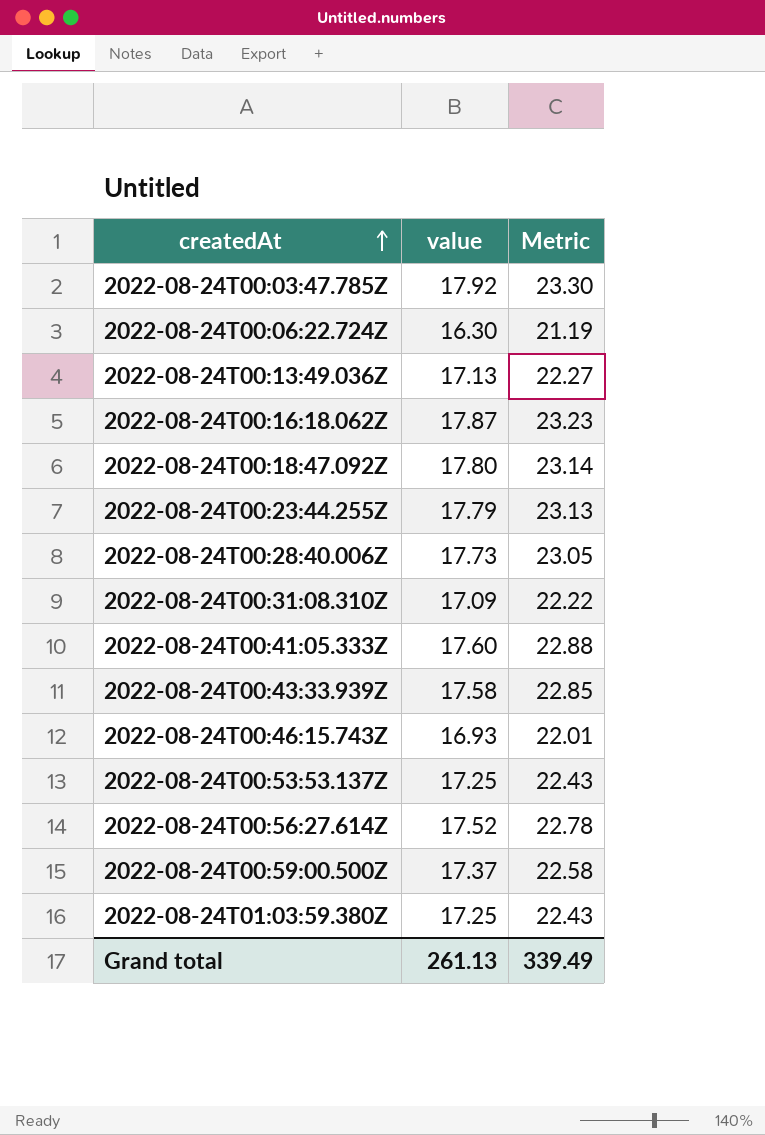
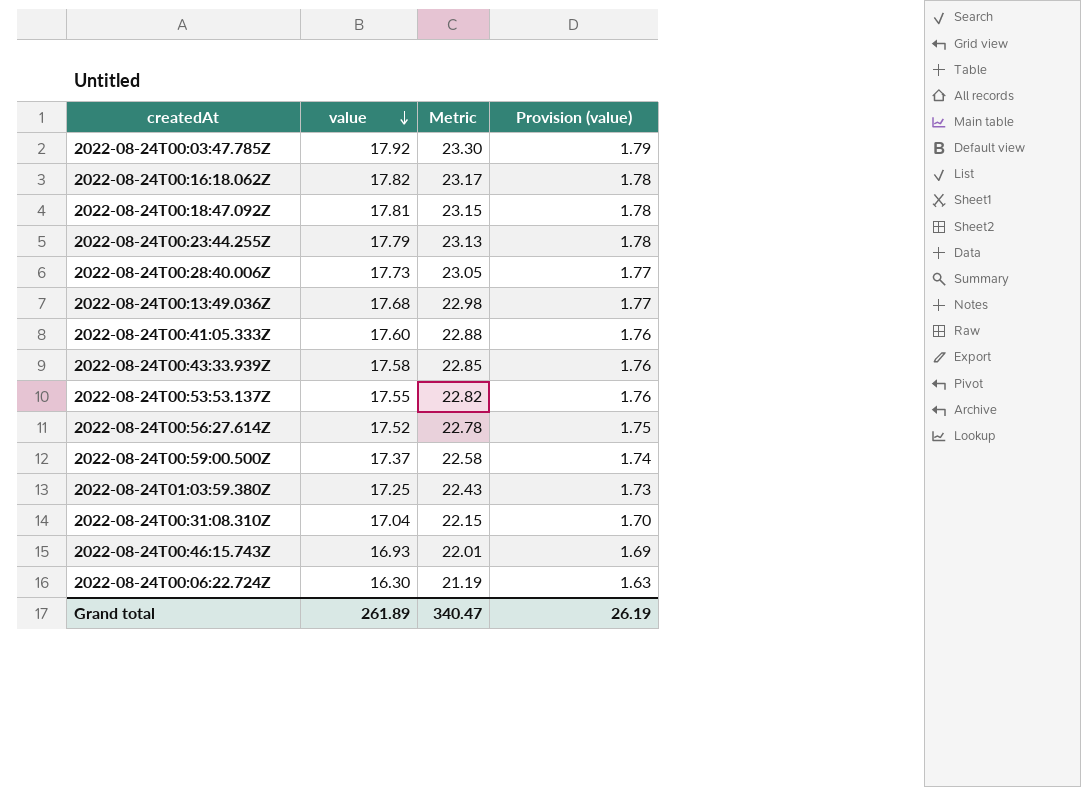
row order: createdAt ascending -> value descending
column Provision (value) | formula: none -> [value] * 0.1
2022-08-24T00:16:18.062Z | value: 17.87 -> 17.82
2022-08-24T00:16:18.062Z | Metric: 23.23 -> 23.17
2022-08-24T00:18:47.092Z | value: 17.80 -> 17.81
2022-08-24T00:18:47.092Z | Metric: 23.14 -> 23.15
2022-08-24T00:13:49.036Z | value: 17.13 -> 17.68
2022-08-24T00:13:49.036Z | Metric: 22.27 -> 22.98
2022-08-24T00:53:53.137Z | value: 17.25 -> 17.55
2022-08-24T00:53:53.137Z | Metric: 22.43 -> 22.82
2022-08-24T00:31:08.310Z | value: 17.09 -> 17.04
2022-08-24T00:31:08.310Z | Metric: 22.22 -> 22.15
Grand total | value: 261.13 -> 261.89
Grand total | Metric: 339.49 -> 340.47

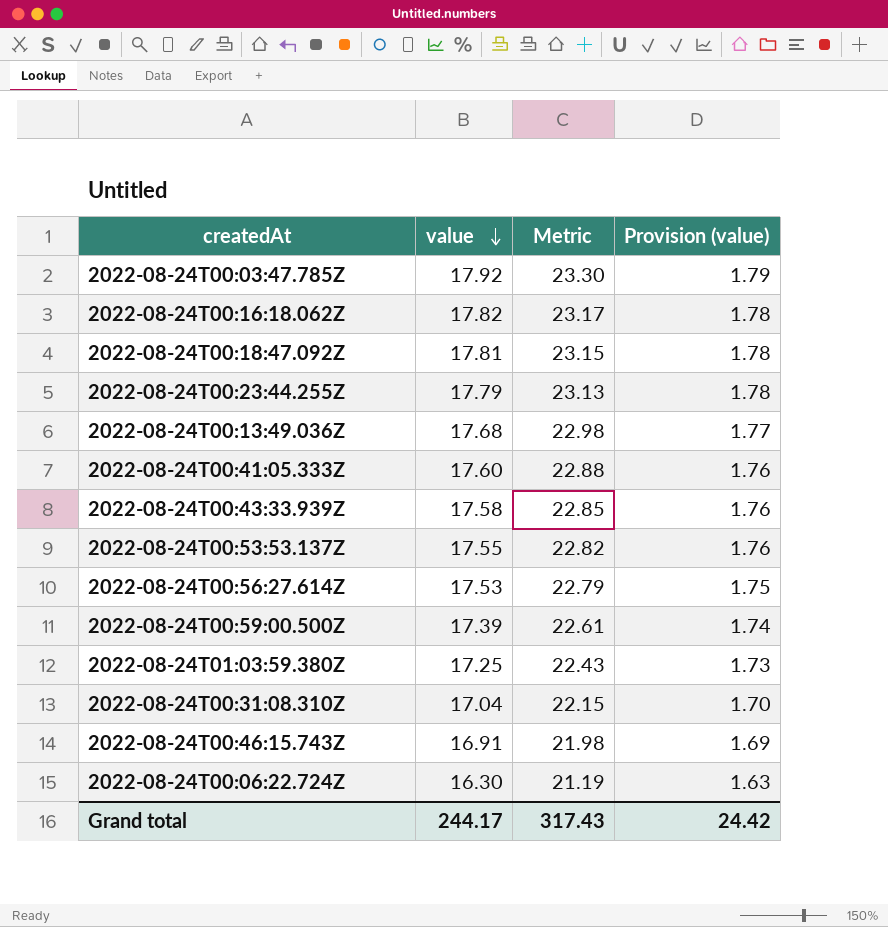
row 2022-08-24T00:28:40.006Z: 17.73 | 23.05 | 1.77 -> none
2022-08-24T00:56:27.614Z | value: 17.52 -> 17.53
2022-08-24T00:56:27.614Z | Metric: 22.78 -> 22.79
2022-08-24T00:59:00.500Z | value: 17.37 -> 17.39
2022-08-24T00:59:00.500Z | Metric: 22.58 -> 22.61
2022-08-24T00:46:15.743Z | value: 16.93 -> 16.91
2022-08-24T00:46:15.743Z | Metric: 22.01 -> 21.98
Grand total | value: 261.89 -> 244.17
Grand total | Metric: 340.47 -> 317.43
Grand total | Provision (value): 26.19 -> 24.42

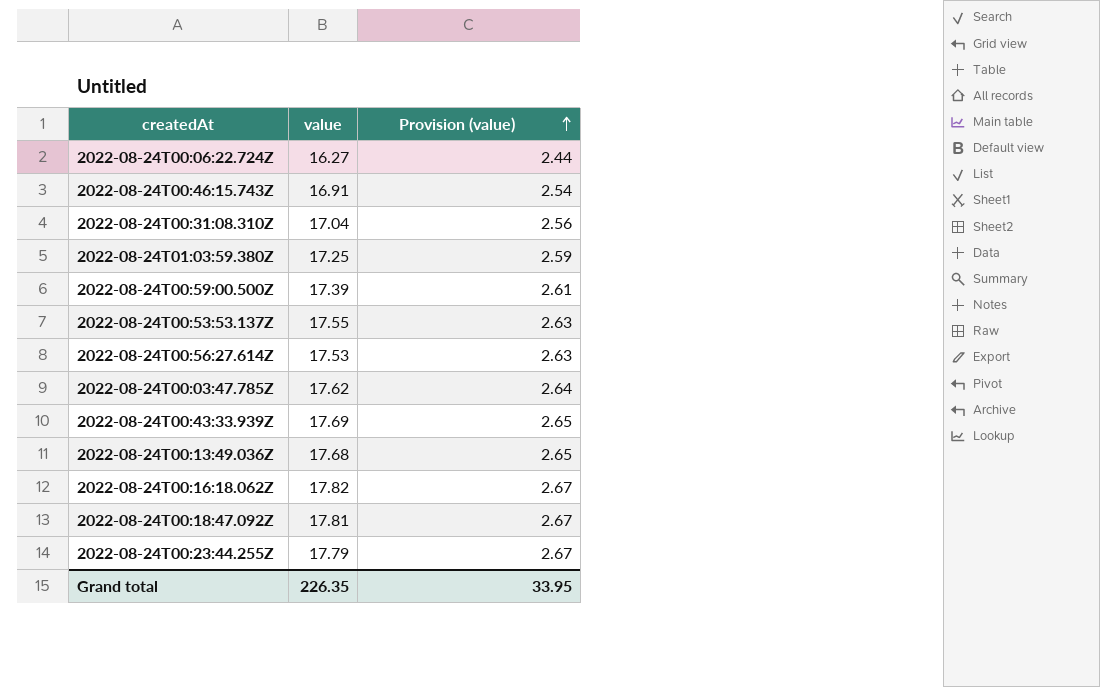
row order: value descending -> Provision (value) ascending
column Metric | formula: [value] * 1.3 -> none
column Provision (value) | formula: [value] * 0.1 -> [value] * 0.15
row 2022-08-24T00:41:05.333Z: 17.60 | 22.88 | 1.76 -> none
2022-08-24T00:06:22.724Z | value: 16.30 -> 16.27
2022-08-24T00:03:47.785Z | value: 17.92 -> 17.62
2022-08-24T00:43:33.939Z | value: 17.58 -> 17.69
Grand total | value: 244.17 -> 226.35
Grand total | Provision (value): 24.42 -> 33.95

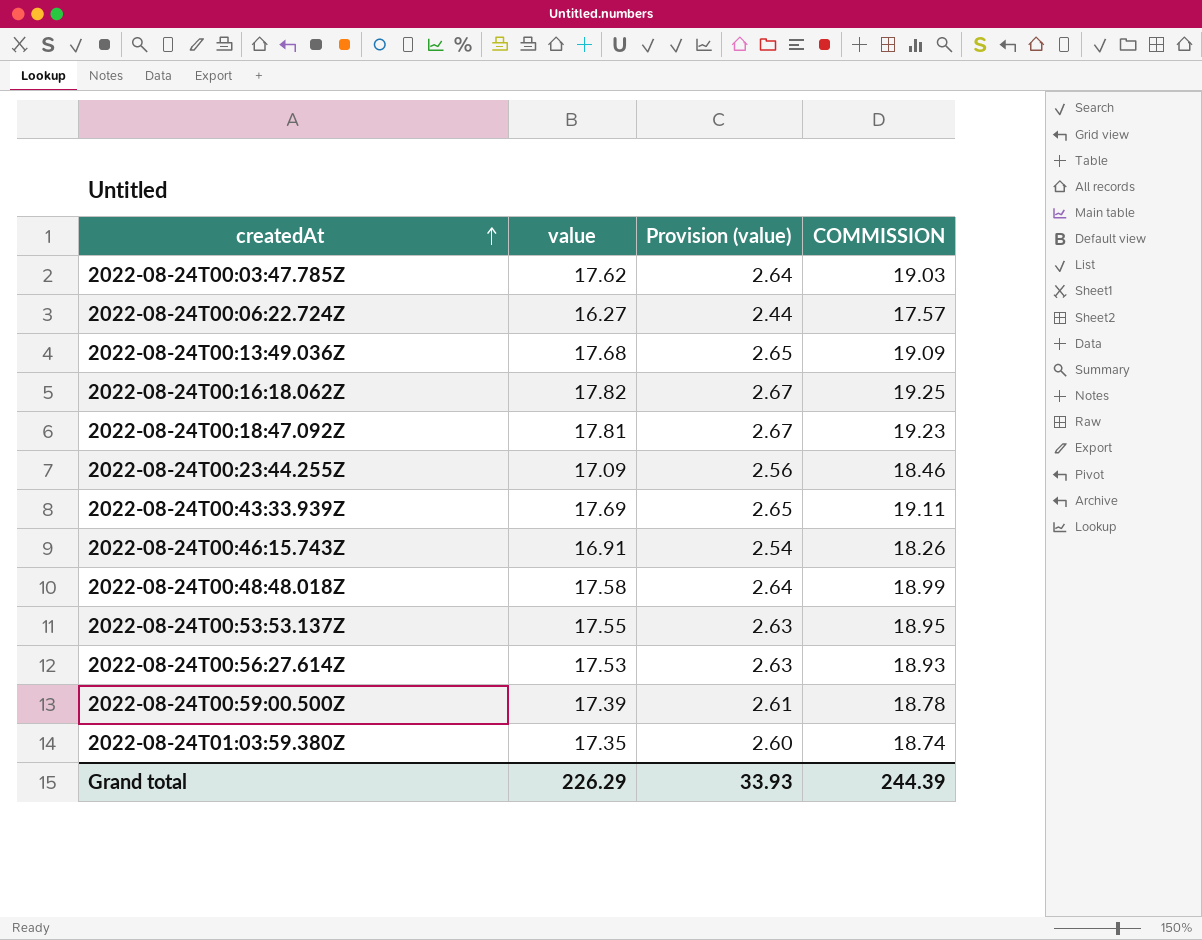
row order: Provision (value) ascending -> createdAt ascending
column COMMISSION | formula: none -> [value] * 1.08
row 2022-08-24T00:31:08.310Z: 17.04 | 2.56 -> none
2022-08-24T00:23:44.255Z | value: 17.79 -> 17.09
2022-08-24T00:23:44.255Z | Provision (value): 2.67 -> 2.56
row 2022-08-24T00:48:48.018Z: none -> 17.58 | 2.64 | 18.99
2022-08-24T01:03:59.380Z | value: 17.25 -> 17.35
2022-08-24T01:03:59.380Z | Provision (value): 2.59 -> 2.60
Grand total | value: 226.35 -> 226.29
Grand total | Provision (value): 33.95 -> 33.93

